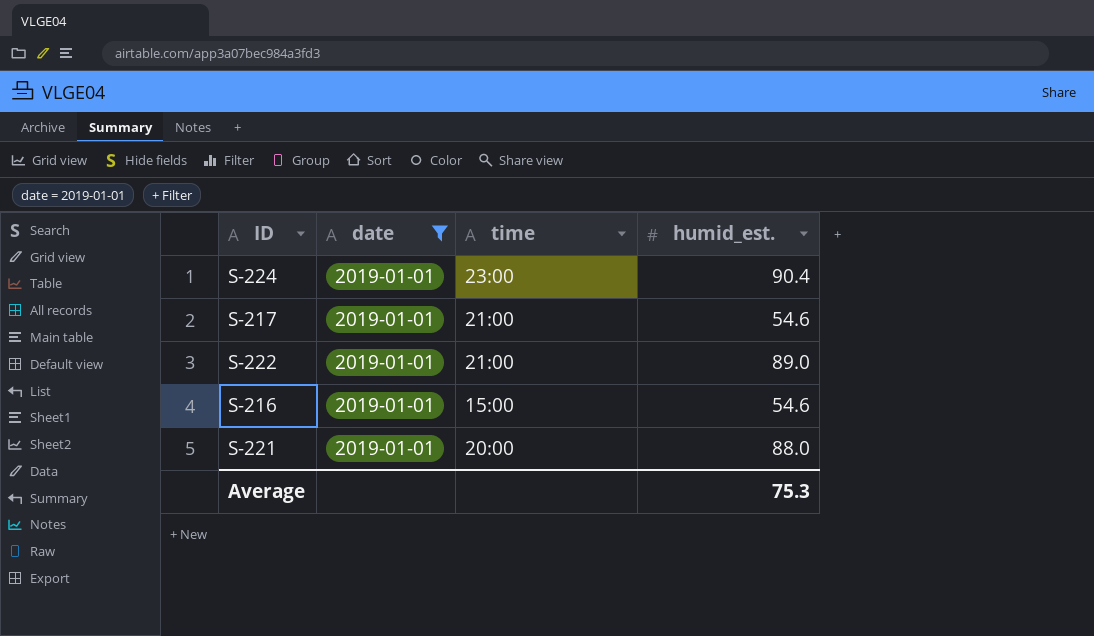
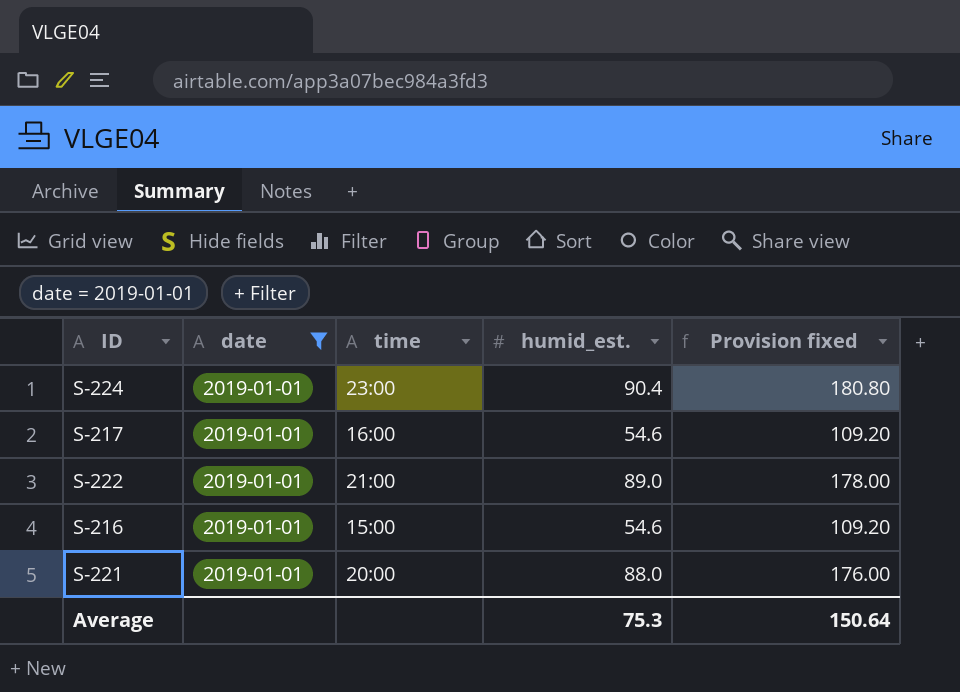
column Provision fixed | formula: none -> [humid_est.] * 2
S-217 | time: 21:00 -> 16:00

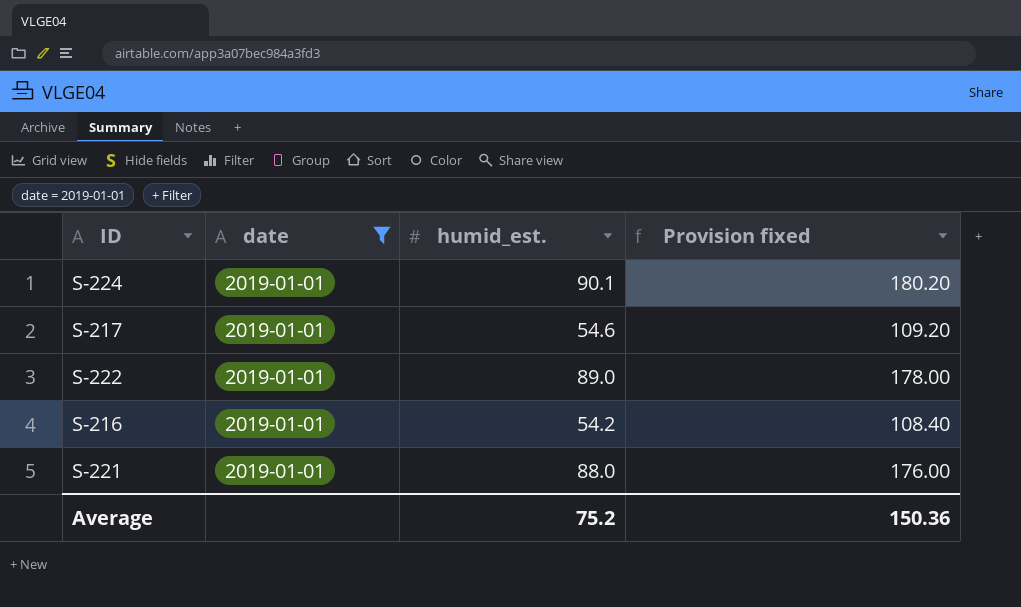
column time | position: 3 -> none
S-224 | humid_est.: 90.4 -> 90.1
S-224 | Provision fixed: 180.80 -> 180.20
S-216 | humid_est.: 54.6 -> 54.2
S-216 | Provision fixed: 109.20 -> 108.40
Average | humid_est.: 75.3 -> 75.2
Average | Provision fixed: 150.64 -> 150.36

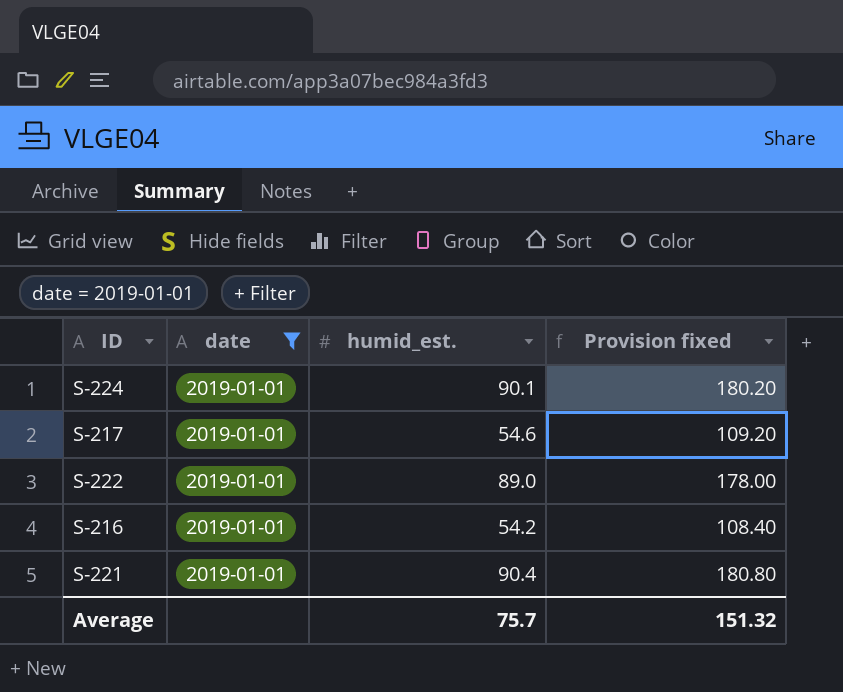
S-221 | humid_est.: 88.0 -> 90.4
S-221 | Provision fixed: 176.00 -> 180.80
Average | humid_est.: 75.2 -> 75.7
Average | Provision fixed: 150.36 -> 151.32

